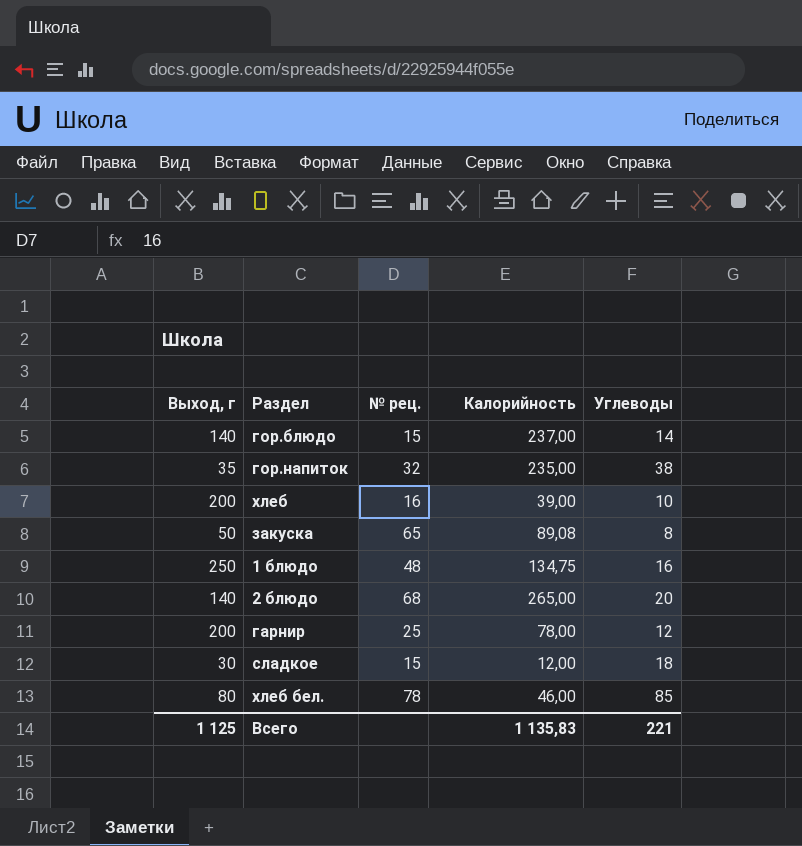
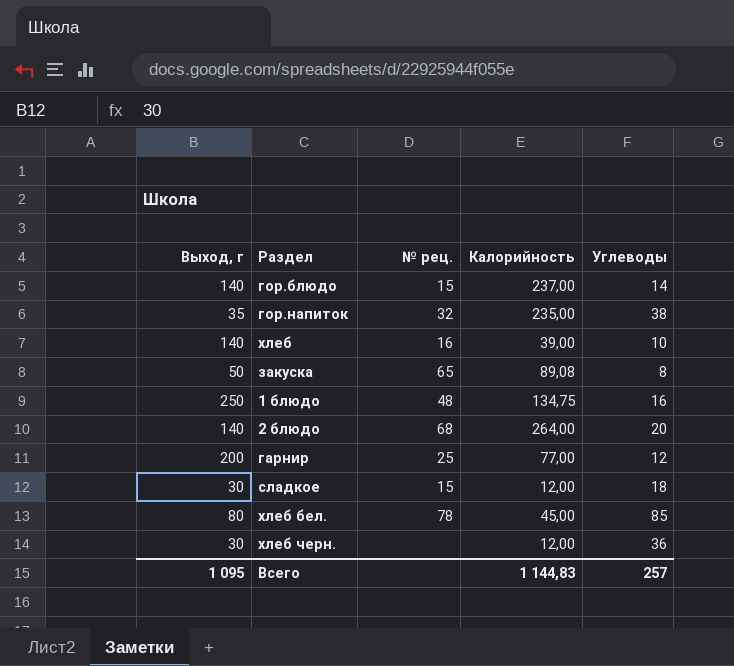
хлеб | Выход, г: 200 -> 140
2 блюдо | Калорийность: 265,00 -> 264,00
гарнир | Калорийность: 78,00 -> 77,00
хлеб бел. | Калорийность: 46,00 -> 45,00
row хлеб черн.: none -> 30 | none | 12,00 | 36
Всего | Выход, г: 1 125 -> 1 095
Всего | Калорийность: 1 135,83 -> 1 144,83
Всего | Углеводы: 221 -> 257

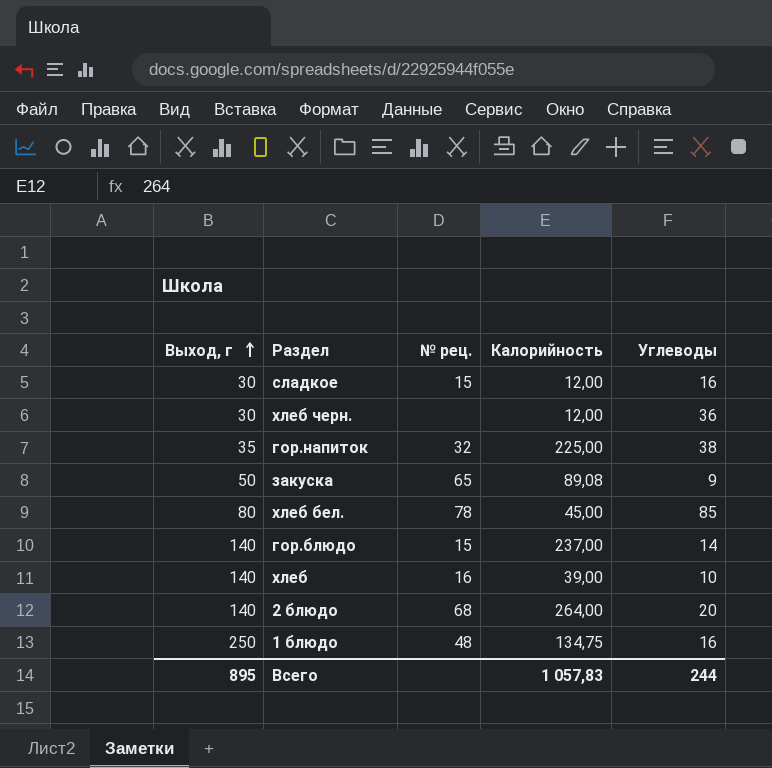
row order: none -> Выход, г ascending
row гарнир: 200 | 25 | 77,00 | 12 -> none
сладкое | Углеводы: 18 -> 16
гор.напиток | Калорийность: 235,00 -> 225,00
закуска | Углеводы: 8 -> 9
Всего | Выход, г: 1 095 -> 895
Всего | Калорийность: 1 144,83 -> 1 057,83
Всего | Углеводы: 257 -> 244

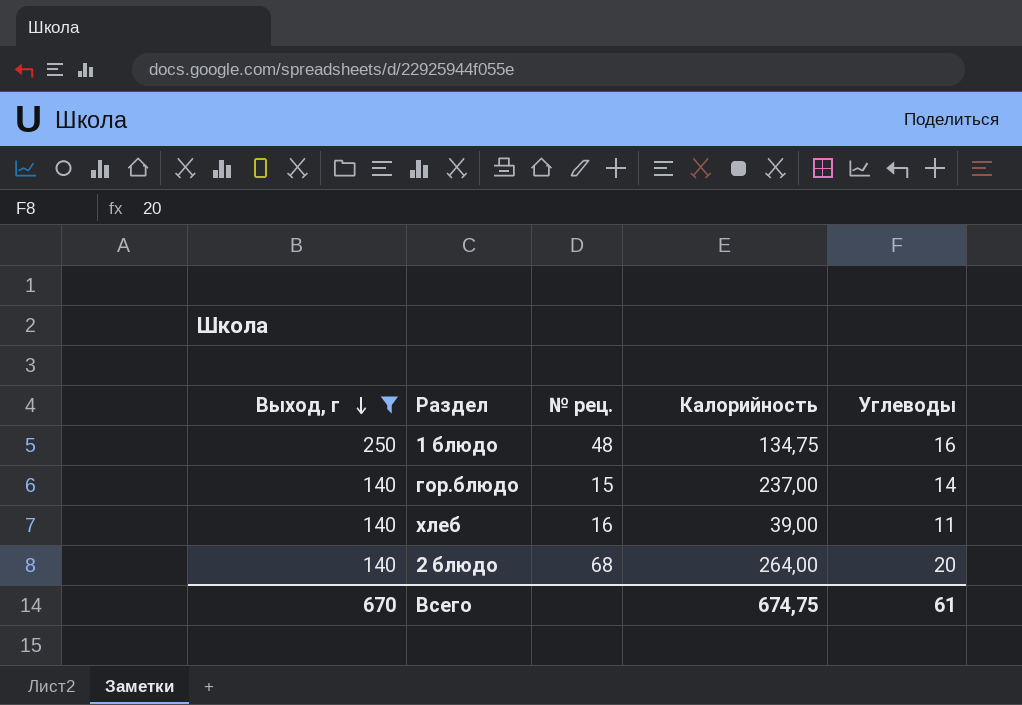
filter: none -> Выход, г >= 140
row order: Выход, г ascending -> Выход, г descending
хлеб | Углеводы: 10 -> 11
Всего | Выход, г: 895 -> 670
Всего | Калорийность: 1 057,83 -> 674,75
Всего | Углеводы: 244 -> 61

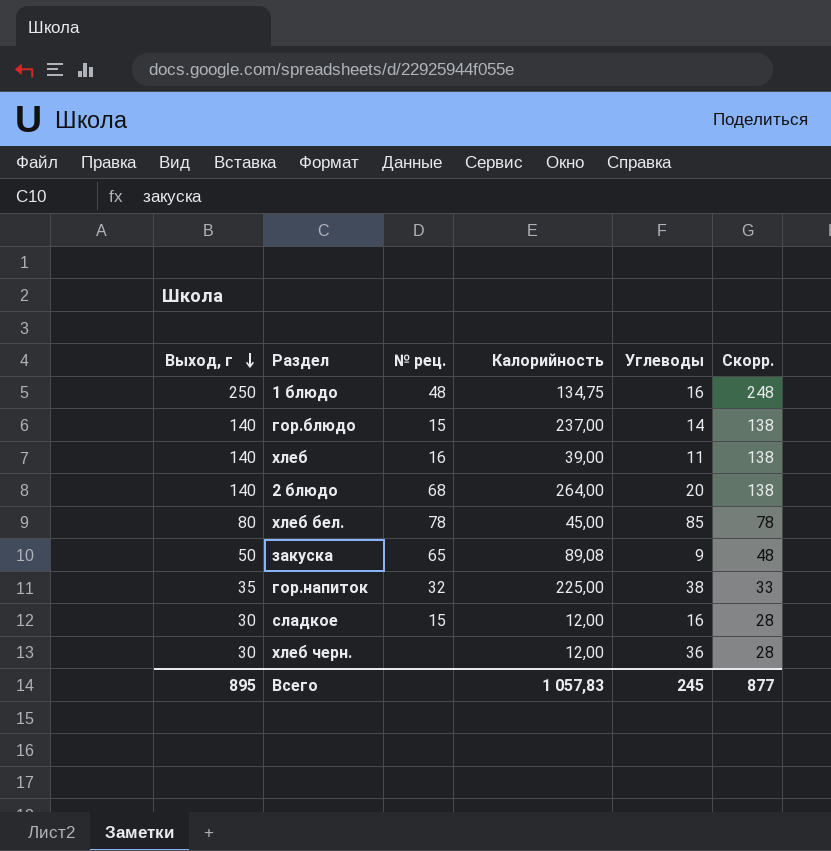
filter: Выход, г >= 140 -> none
column Скорр. | formula: none -> [Выход, г] - 2
Всего | Выход, г: 670 -> 895
Всего | Калорийность: 674,75 -> 1 057,83
Всего | Углеводы: 61 -> 245

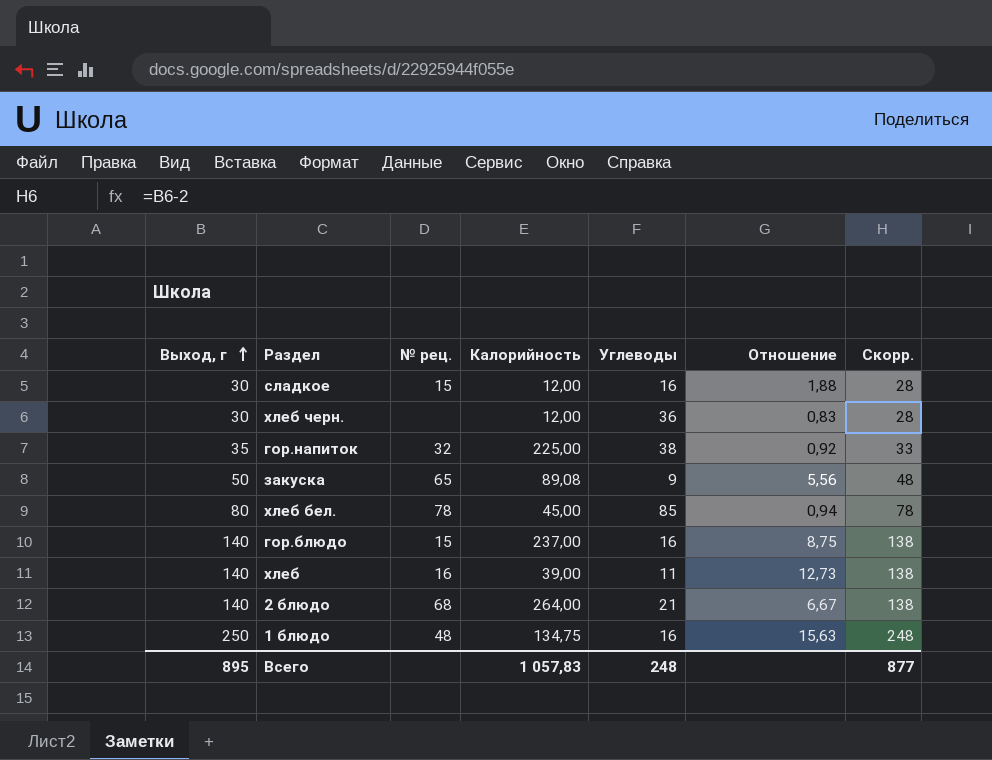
row order: Выход, г descending -> Выход, г ascending
column Отношение | formula: none -> [Выход, г] / [Углеводы]
гор.блюдо | Углеводы: 14 -> 16
2 блюдо | Углеводы: 20 -> 21
Всего | Углеводы: 245 -> 248

